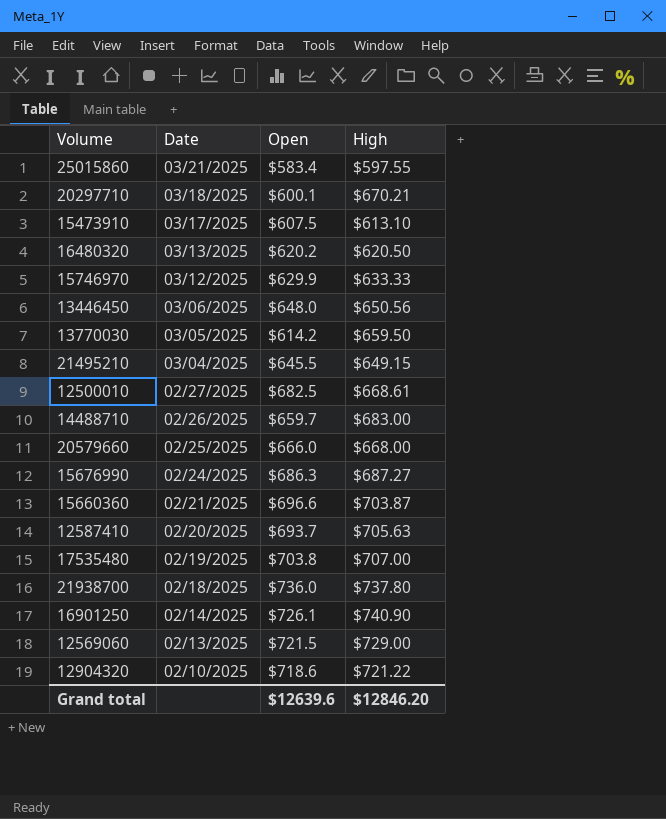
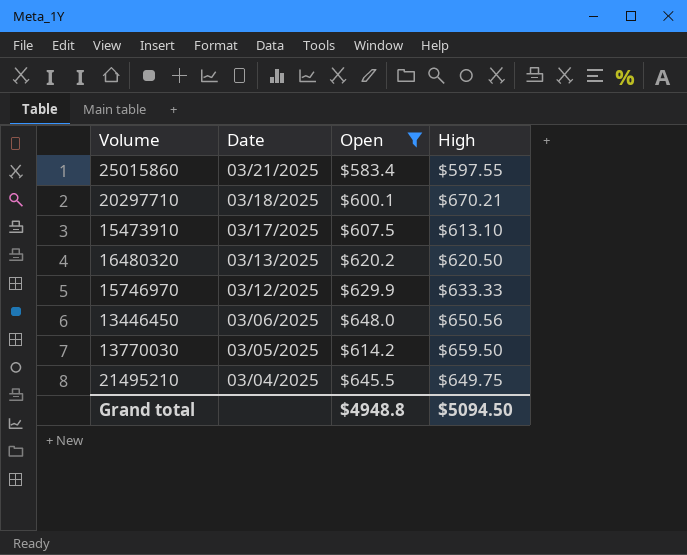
filter: none -> Open <= $648.0
21495210 | High: $649.15 -> $649.75
Grand total | Open: $12639.6 -> $4948.8
Grand total | High: $12846.20 -> $5094.50

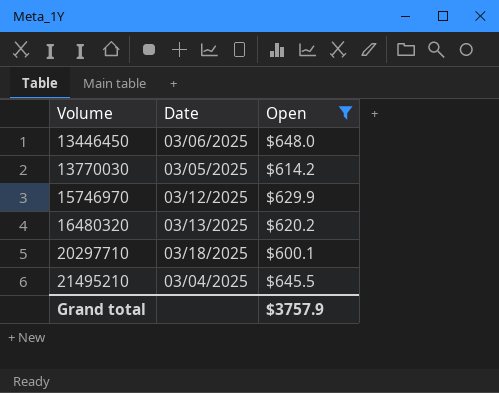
row order: Date descending -> Volume ascending
column High | position: 4 -> none
row 25015860: 03/21/2025 | $583.4 | $597.55 -> none
row 15473910: 03/17/2025 | $607.5 | $613.10 -> none
Grand total | Open: $4948.8 -> $3757.9

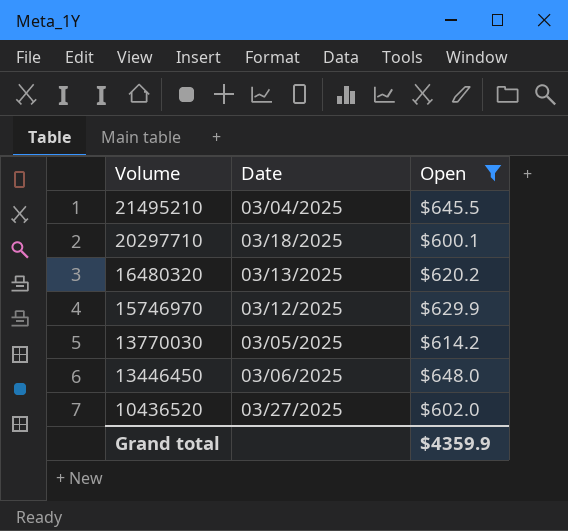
row order: Volume ascending -> Volume descending
row 10436520: none -> 03/27/2025 | $602.0
Grand total | Open: $3757.9 -> $4359.9

